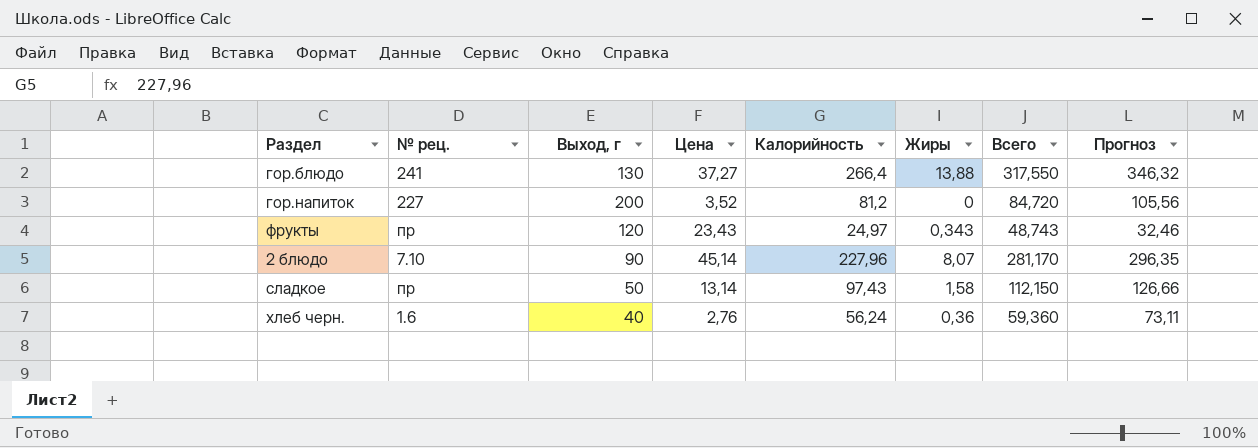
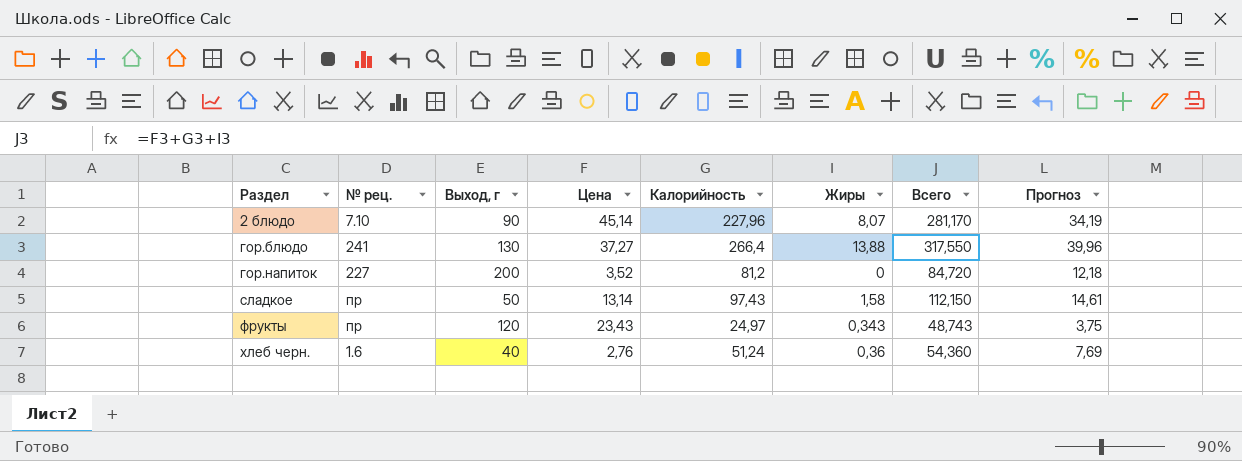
row order: none -> Раздел ascending
column Прогноз | formula: [Калорийность] * 1,3 -> [Калорийность] * 0,15
хлеб черн. | Калорийность: 56,24 -> 51,24
хлеб черн. | Всего: 59,360 -> 54,360

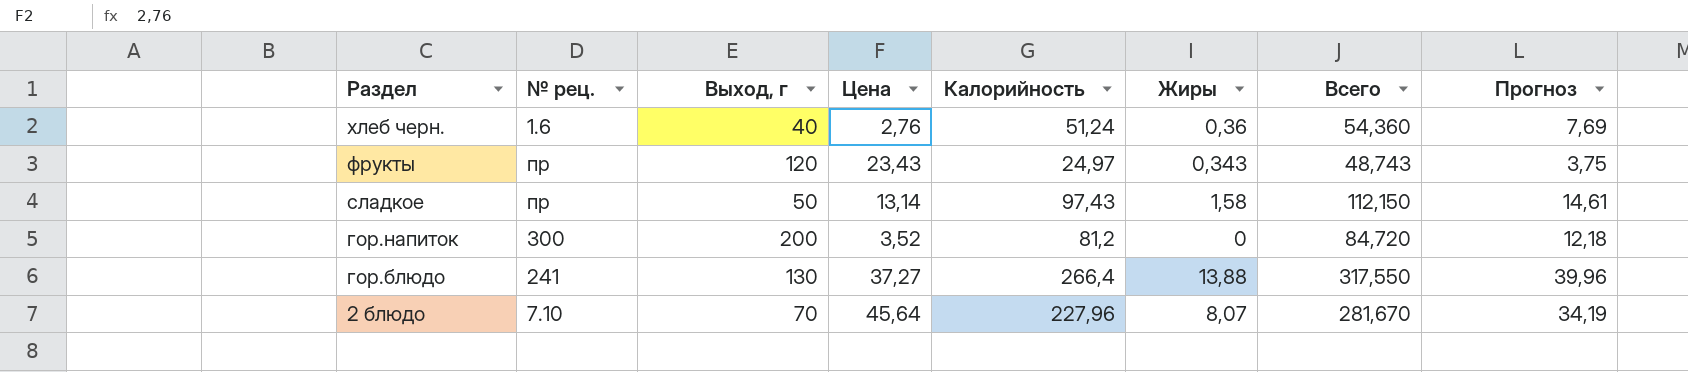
row order: Раздел ascending -> Раздел descending
гор.напиток | № рец.: 227 -> 300
2 блюдо | Выход, г: 90 -> 70
2 блюдо | Цена: 45,14 -> 45,64
2 блюдо | Всего: 281,170 -> 281,670

